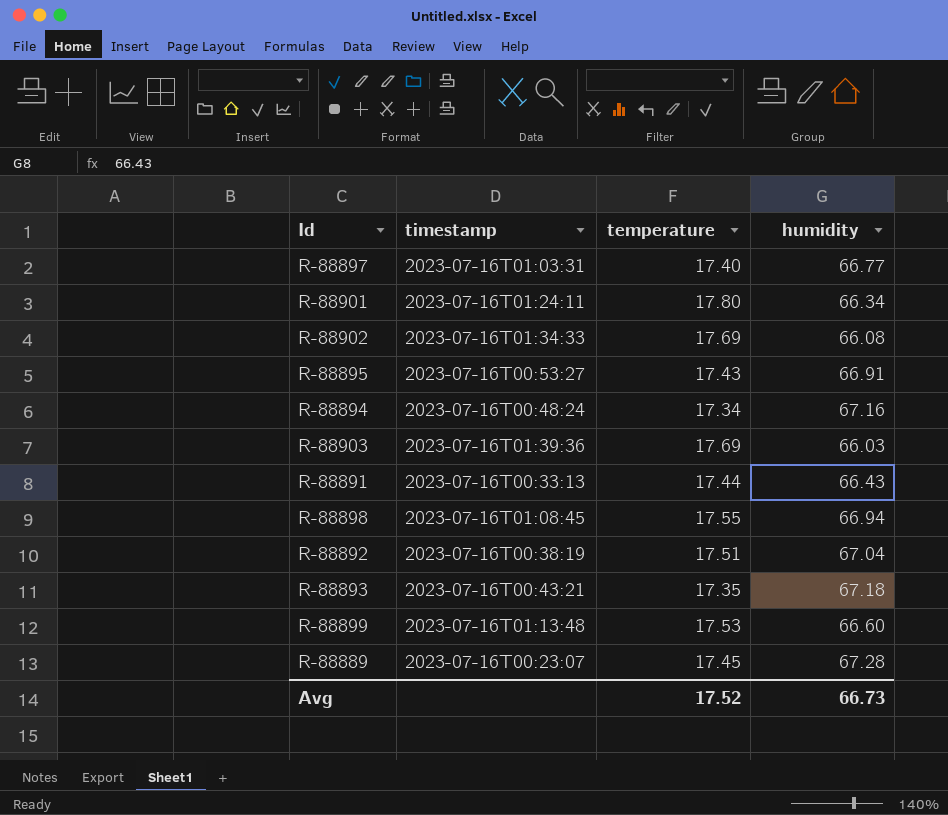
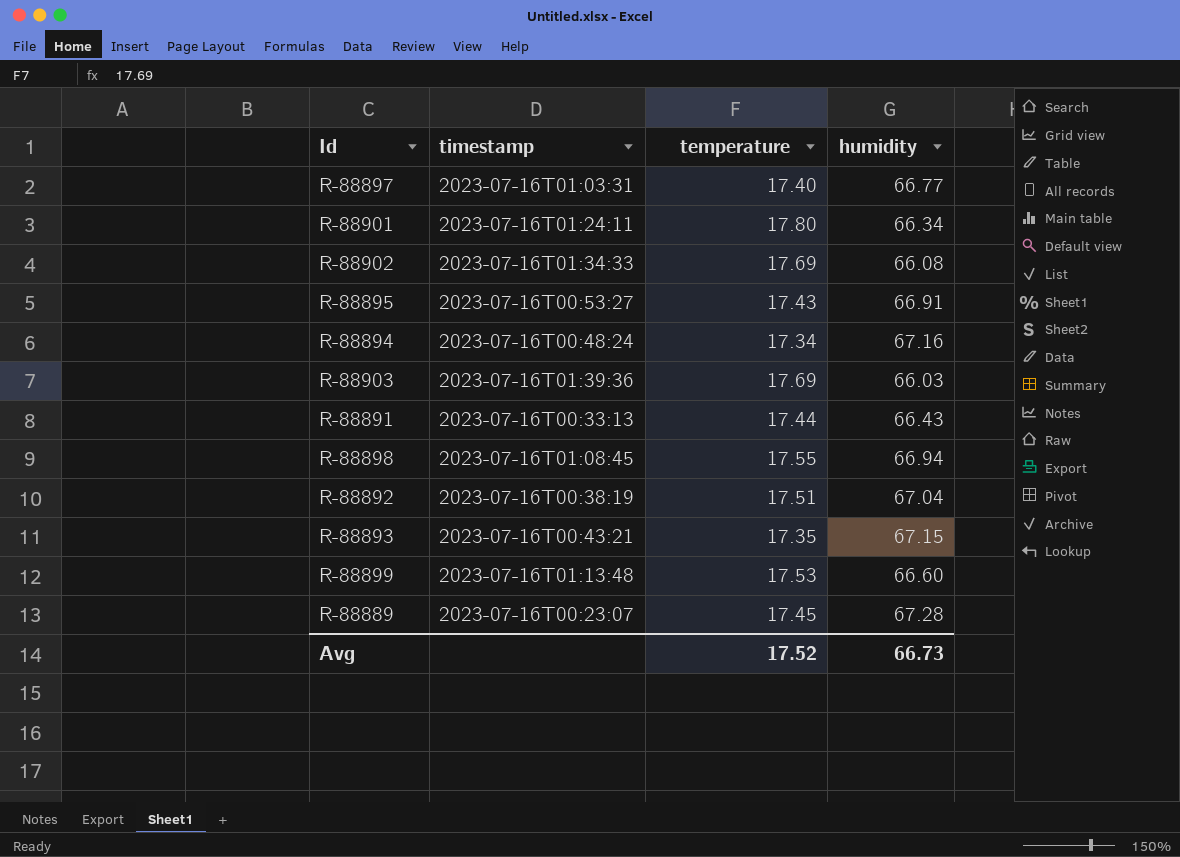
R-88893 | humidity: 67.18 -> 67.15

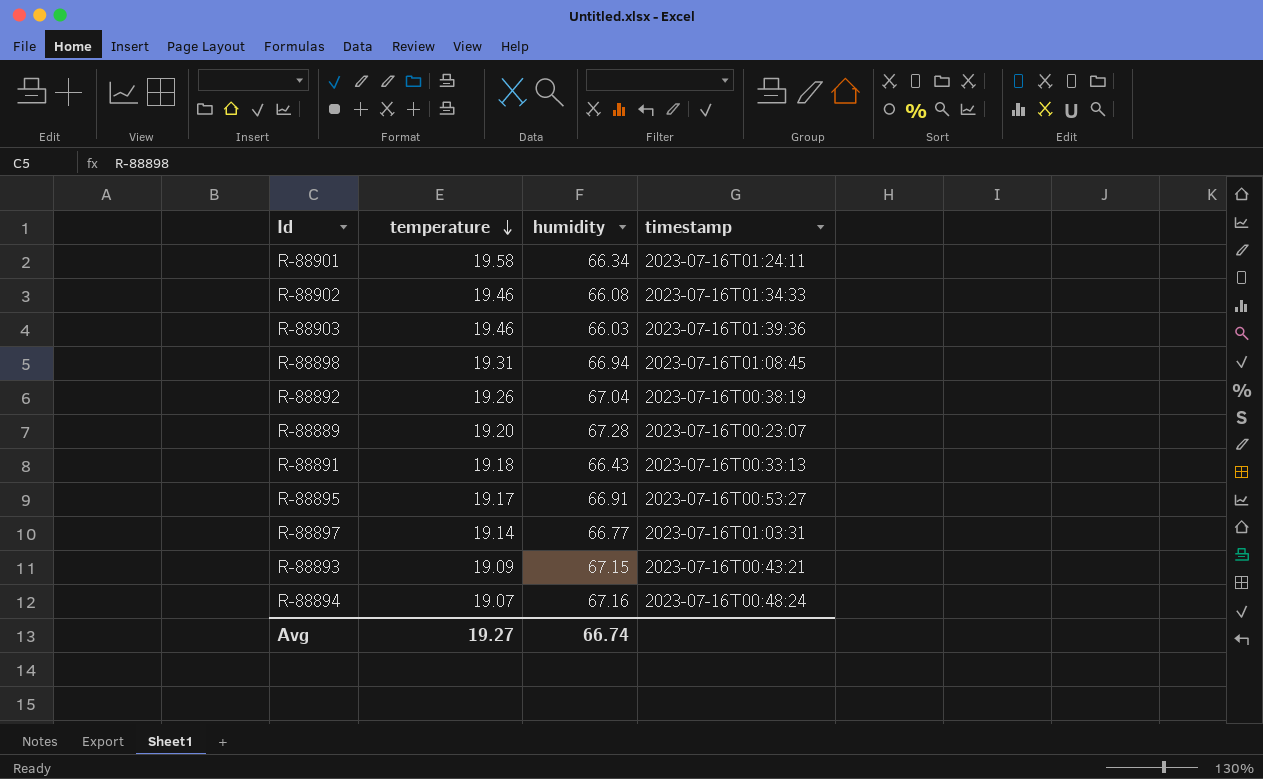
row order: none -> temperature descending
column timestamp | position: 2 -> 4
row R-88899: 2023-07-16T01:13:48 | 17.53 | 66.60 -> none
R-88901 | temperature: 17.80 -> 19.58
R-88902 | temperature: 17.69 -> 19.46
R-88903 | temperature: 17.69 -> 19.46
R-88898 | temperature: 17.55 -> 19.31
R-88892 | temperature: 17.51 -> 19.26
R-88889 | temperature: 17.45 -> 19.20
R-88891 | temperature: 17.44 -> 19.18
R-88895 | temperature: 17.43 -> 19.17
R-88897 | temperature: 17.40 -> 19.14
R-88893 | temperature: 17.35 -> 19.09
R-88894 | temperature: 17.34 -> 19.07
Avg | temperature: 17.52 -> 19.27
Avg | humidity: 66.73 -> 66.74

